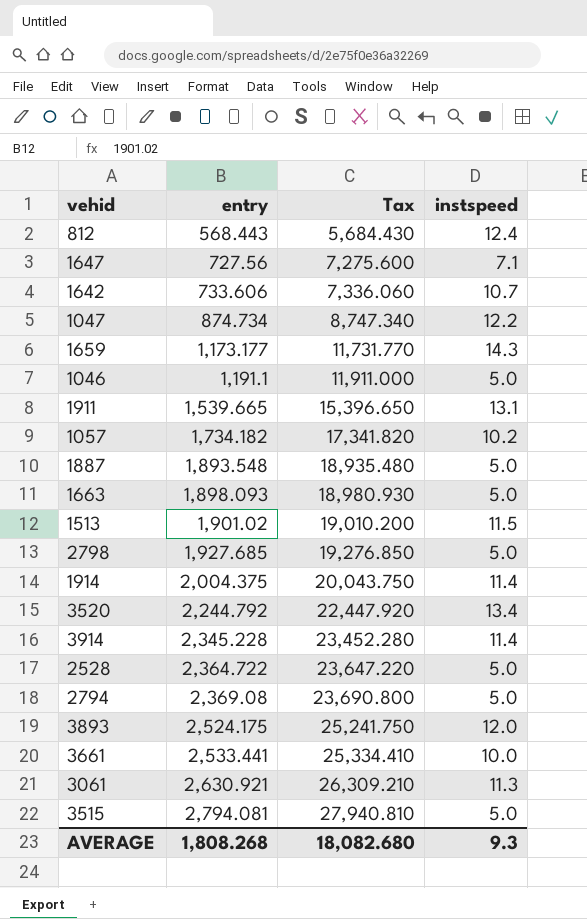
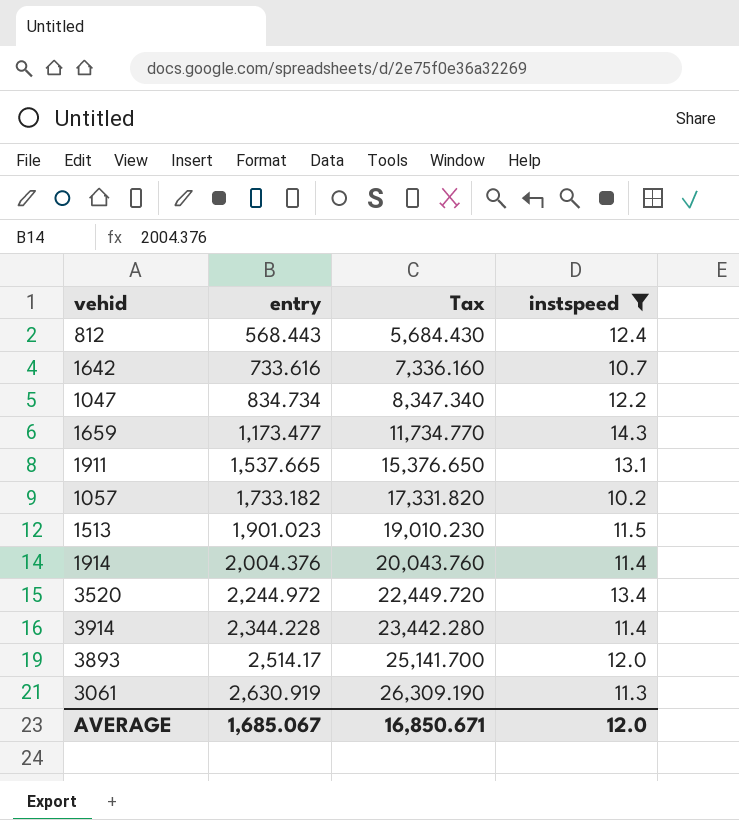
filter: none -> instspeed >= 10.2
1642 | entry: 733.606 -> 733.616
1642 | Tax: 7,336.060 -> 7,336.160
1047 | entry: 874.734 -> 834.734
1047 | Tax: 8,747.340 -> 8,347.340
1659 | entry: 1,173.177 -> 1,173.477
1659 | Tax: 11,731.770 -> 11,734.770
1911 | entry: 1,539.665 -> 1,537.665
1911 | Tax: 15,396.650 -> 15,376.650
1057 | entry: 1,734.182 -> 1,733.182
1057 | Tax: 17,341.820 -> 17,331.820
1513 | entry: 1,901.02 -> 1,901.023
1513 | Tax: 19,010.200 -> 19,010.230
1914 | entry: 2,004.375 -> 2,004.376
1914 | Tax: 20,043.750 -> 20,043.760
3520 | entry: 2,244.792 -> 2,244.972
3520 | Tax: 22,447.920 -> 22,449.720
3914 | entry: 2,345.228 -> 2,344.228
3914 | Tax: 23,452.280 -> 23,442.280
3893 | entry: 2,524.175 -> 2,514.17
3893 | Tax: 25,241.750 -> 25,141.700
3061 | entry: 2,630.921 -> 2,630.919
3061 | Tax: 26,309.210 -> 26,309.190
AVERAGE | entry: 1,808.268 -> 1,685.067
AVERAGE | Tax: 18,082.680 -> 16,850.671
AVERAGE | instspeed: 9.3 -> 12.0

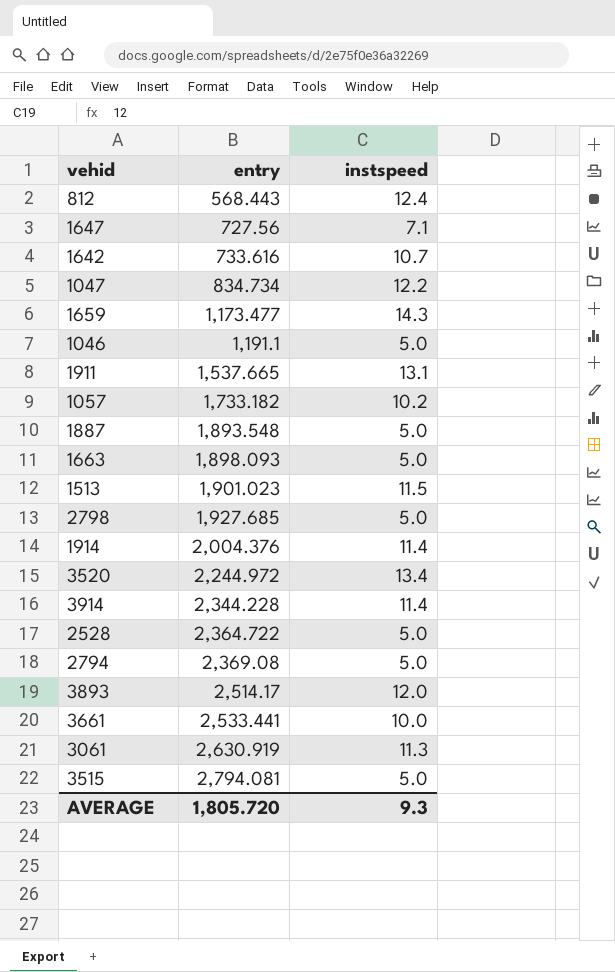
filter: instspeed >= 10.2 -> none
column Tax | formula: [entry] * 10 -> none
AVERAGE | entry: 1,685.067 -> 1,805.720
AVERAGE | instspeed: 12.0 -> 9.3

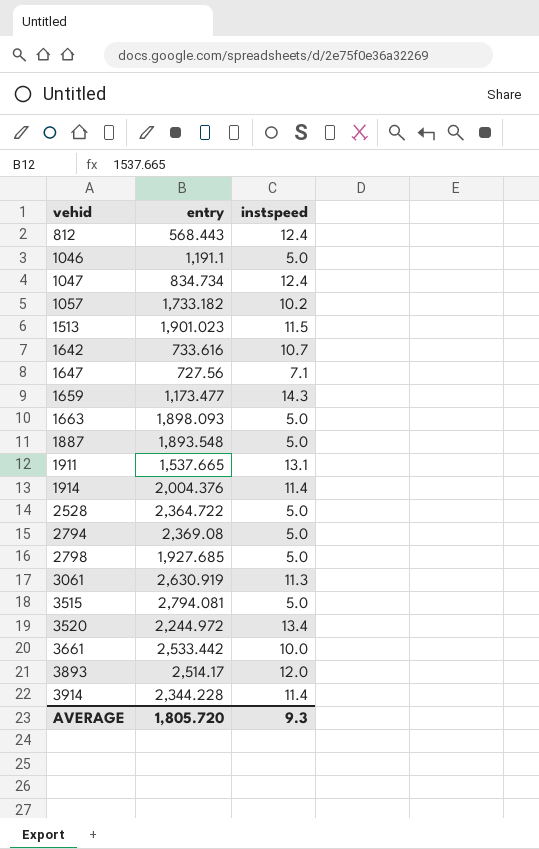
row order: entry ascending -> vehid ascending
1047 | instspeed: 12.2 -> 12.4
3661 | entry: 2,533.441 -> 2,533.442

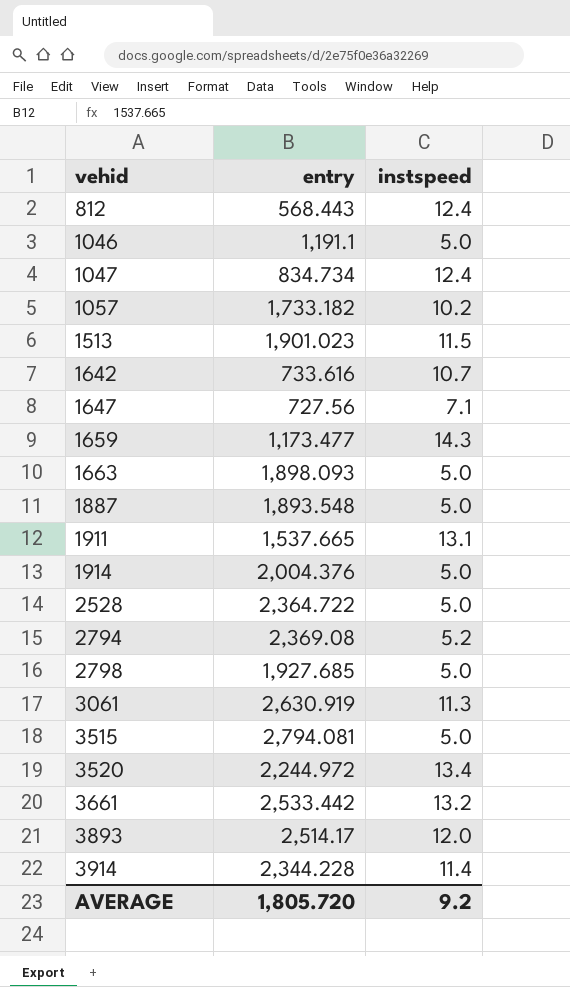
1914 | instspeed: 11.4 -> 5.0
2794 | instspeed: 5.0 -> 5.2
3661 | instspeed: 10.0 -> 13.2
AVERAGE | instspeed: 9.3 -> 9.2

